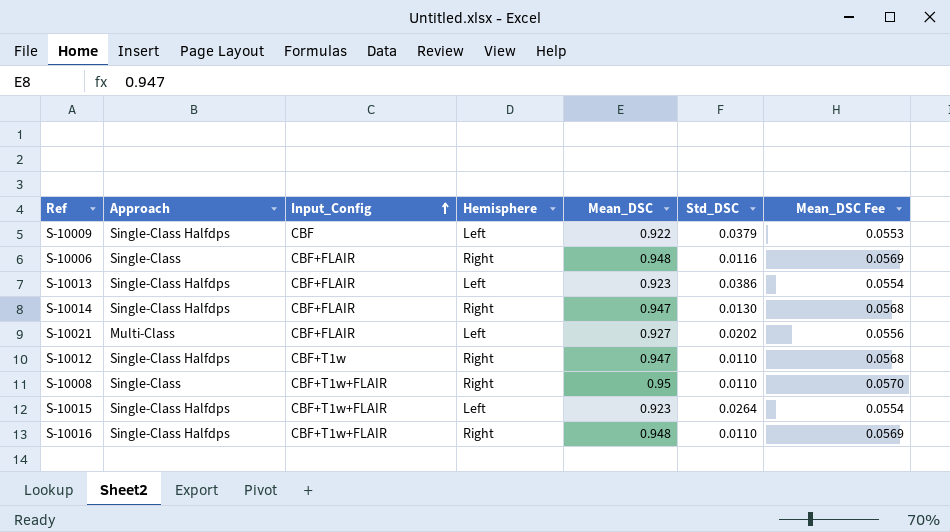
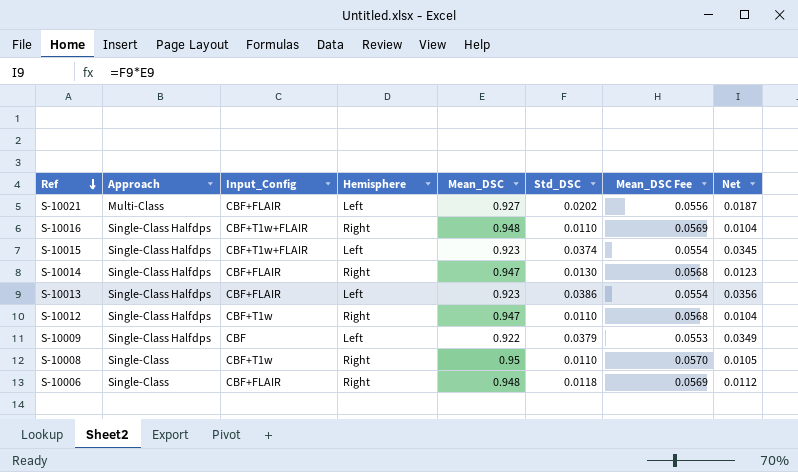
row order: Input_Config ascending -> Ref descending
column Net | formula: none -> [Mean_DSC] * [Std_DSC]
S-10015 | Std_DSC: 0.0264 -> 0.0374
S-10008 | Input_Config: CBF+T1w+FLAIR -> CBF+T1w
S-10006 | Std_DSC: 0.0116 -> 0.0118

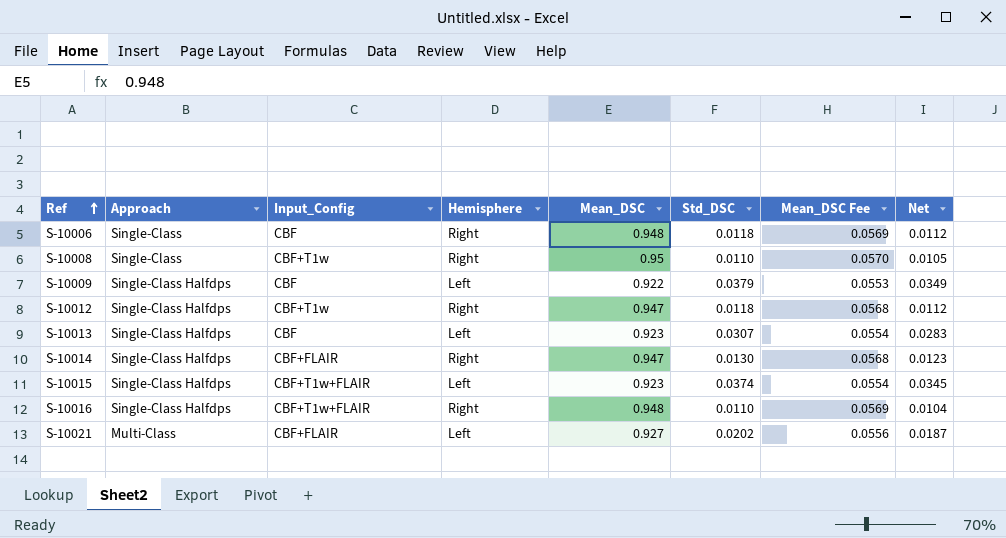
row order: Ref descending -> Ref ascending
S-10006 | Input_Config: CBF+FLAIR -> CBF
S-10012 | Std_DSC: 0.0110 -> 0.0118
S-10012 | Net: 0.0104 -> 0.0112
S-10013 | Input_Config: CBF+FLAIR -> CBF
S-10013 | Std_DSC: 0.0386 -> 0.0307
S-10013 | Net: 0.0356 -> 0.0283

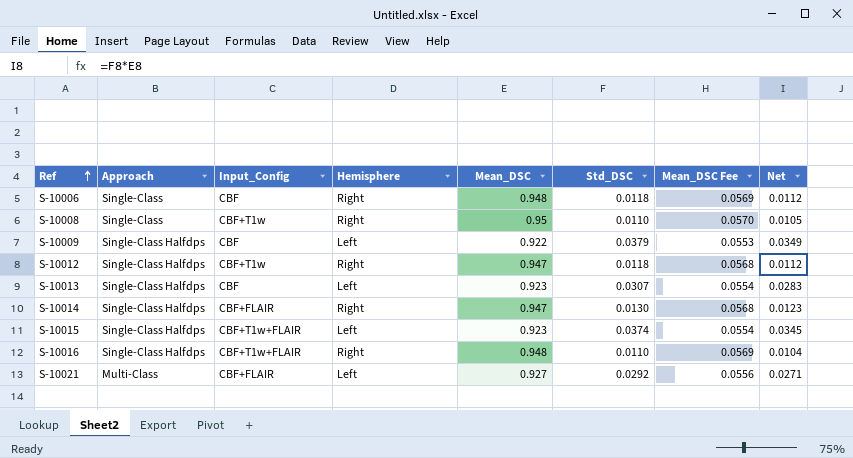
S-10021 | Std_DSC: 0.0202 -> 0.0292
S-10021 | Net: 0.0187 -> 0.0271

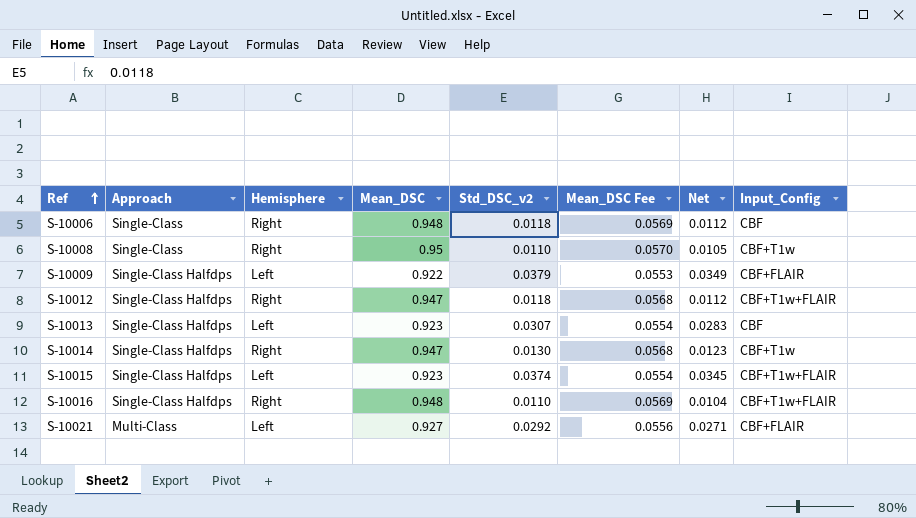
column name: Std_DSC -> Std_DSC_v2
column Input_Config | position: 3 -> 8
S-10009 | Input_Config: CBF -> CBF+FLAIR
S-10012 | Input_Config: CBF+T1w -> CBF+T1w+FLAIR
S-10014 | Input_Config: CBF+FLAIR -> CBF+T1w

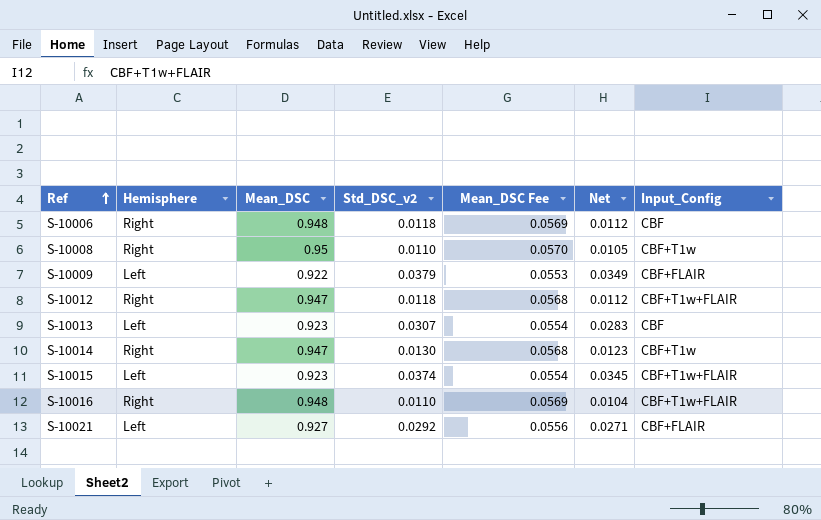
column Approach | position: 2 -> none

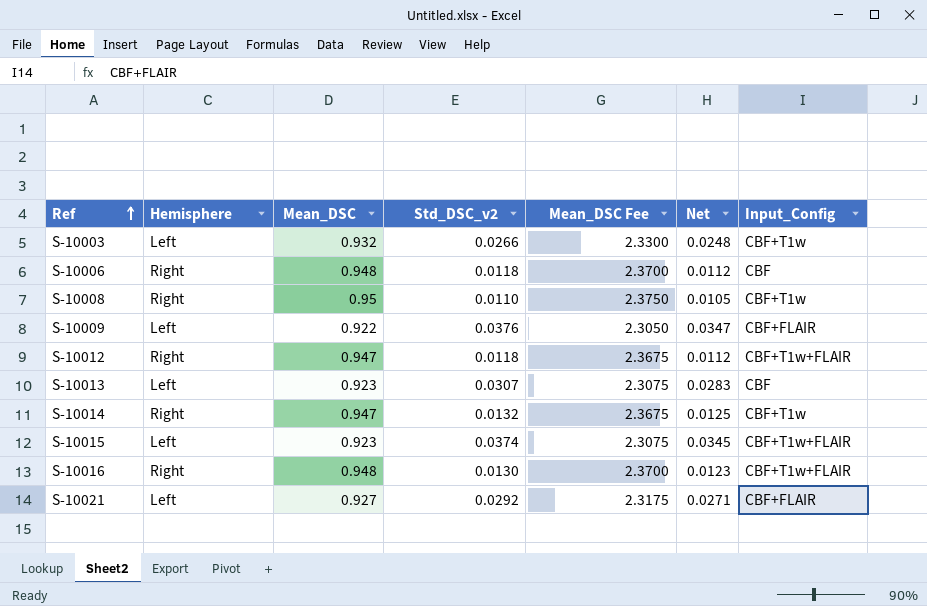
column Mean_DSC Fee | formula: [Mean_DSC] * 0.06 -> [Mean_DSC] * 2.5
row S-10003: none -> Left | 0.932 | 0.0266 | 2.3300 | 0.0248 | CBF+T1w
S-10009 | Std_DSC_v2: 0.0379 -> 0.0376
S-10009 | Net: 0.0349 -> 0.0347
S-10014 | Std_DSC_v2: 0.0130 -> 0.0132
S-10014 | Net: 0.0123 -> 0.0125
S-10016 | Std_DSC_v2: 0.0110 -> 0.0130
S-10016 | Net: 0.0104 -> 0.0123

